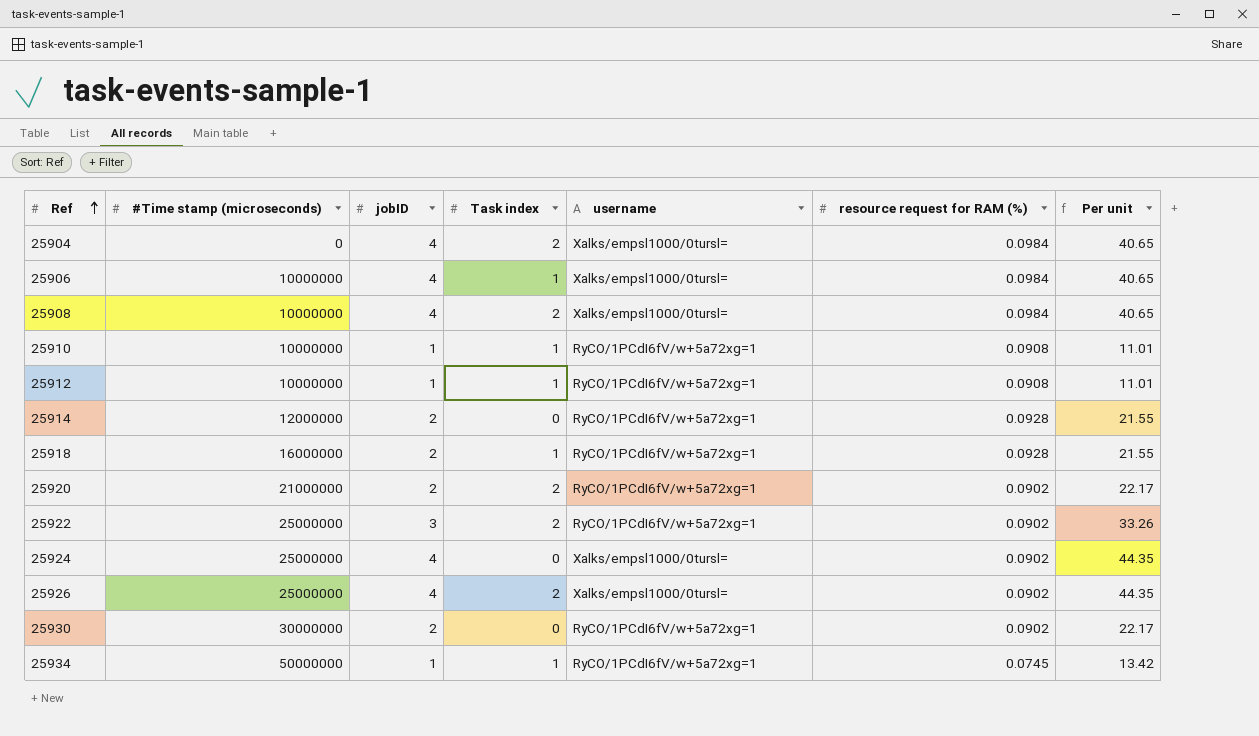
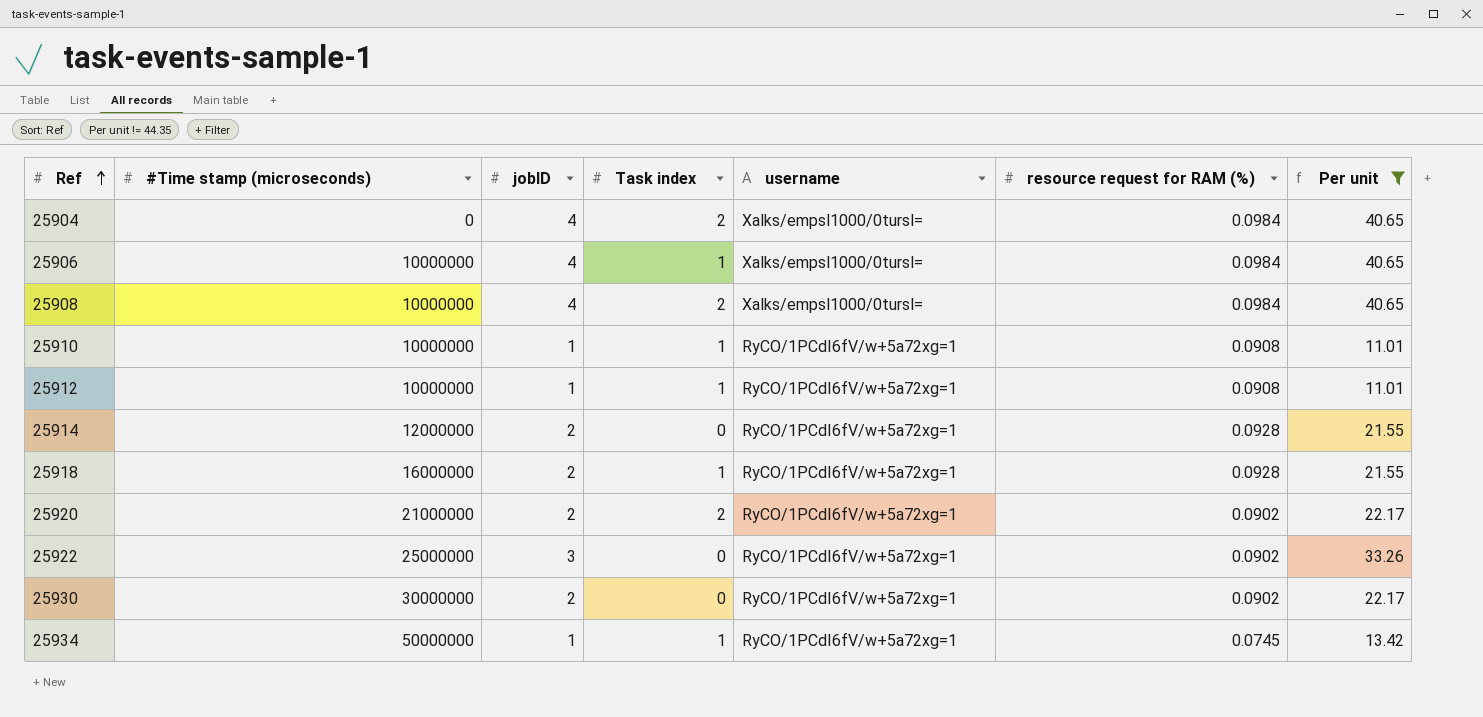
filter: none -> Per unit != 44.35
25922 | Task index: 2 -> 0

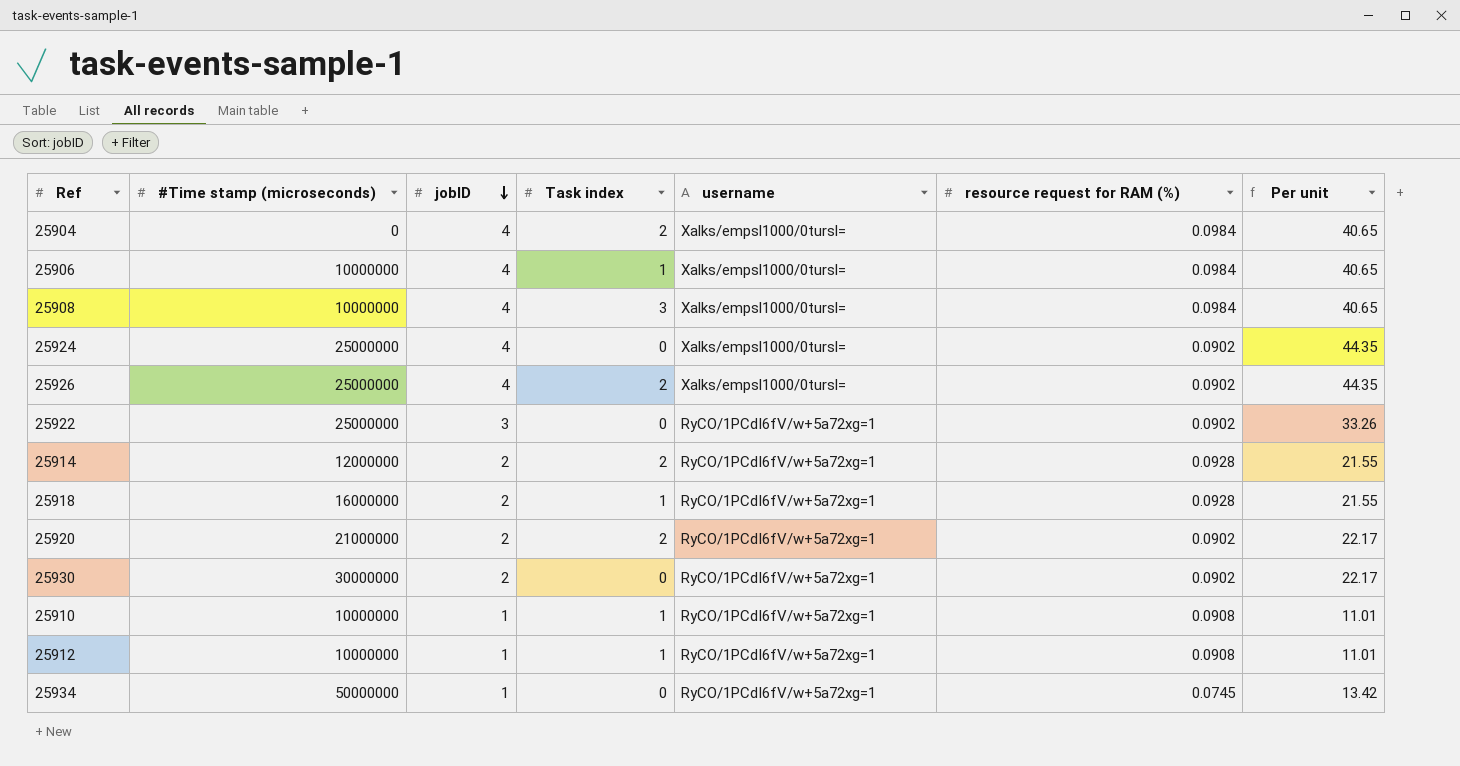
filter: Per unit != 44.35 -> none
row order: Ref ascending -> jobID descending
25908 | Task index: 2 -> 3
25914 | Task index: 0 -> 2
25934 | Task index: 1 -> 0

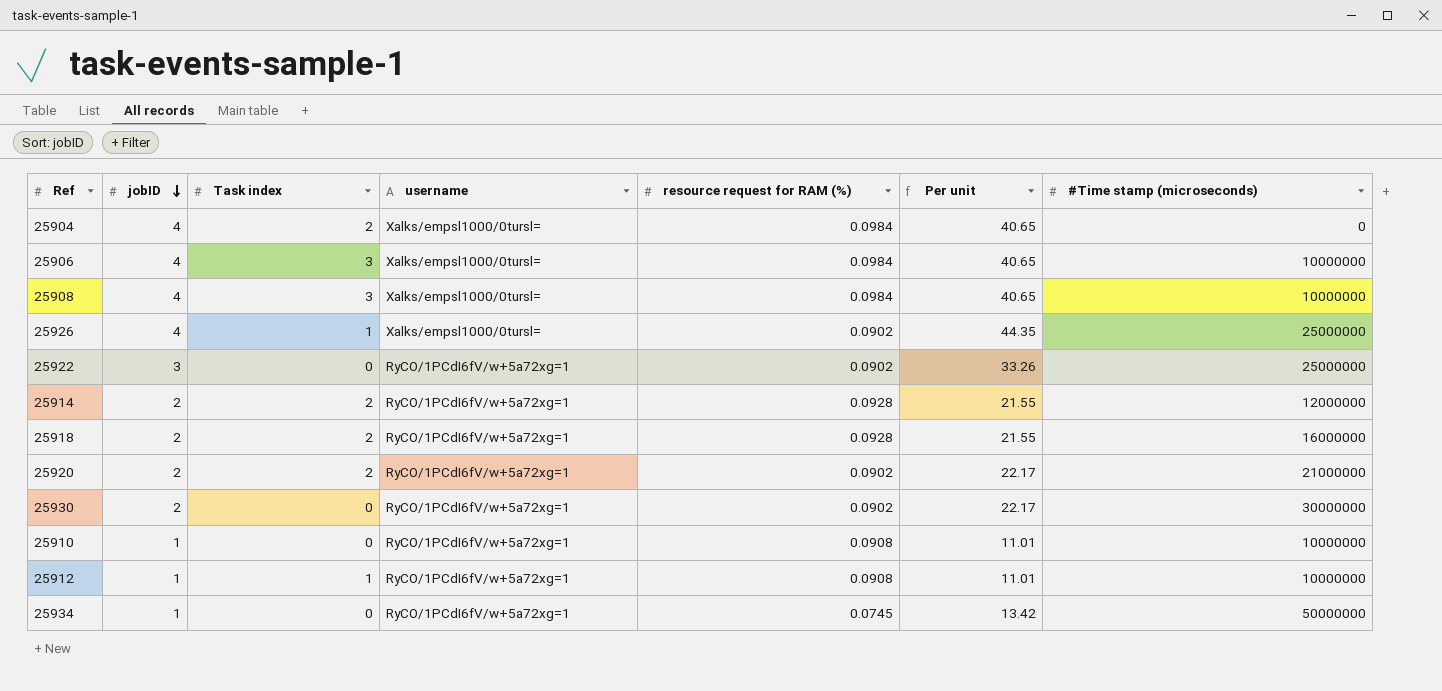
column #Time stamp (microseconds) | position: 2 -> 7
row 25924: 25000000 | 4 | 0 | Xalks/empsl1000/0tursl= | 0.0902 | 44.35 -> none
25906 | Task index: 1 -> 3
25926 | Task index: 2 -> 1
25918 | Task index: 1 -> 2
25910 | Task index: 1 -> 0

